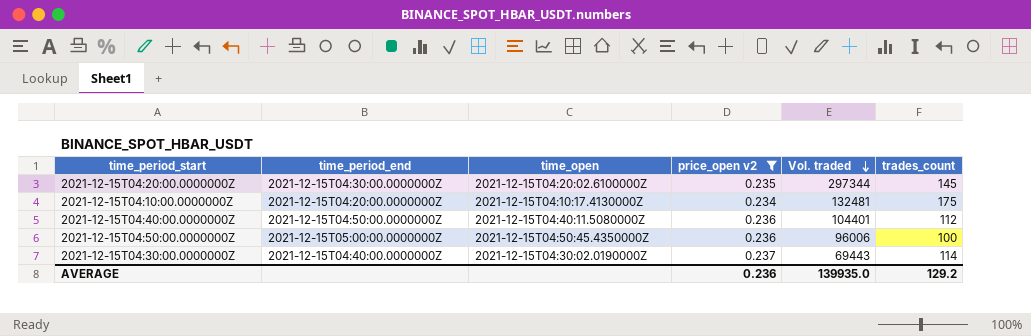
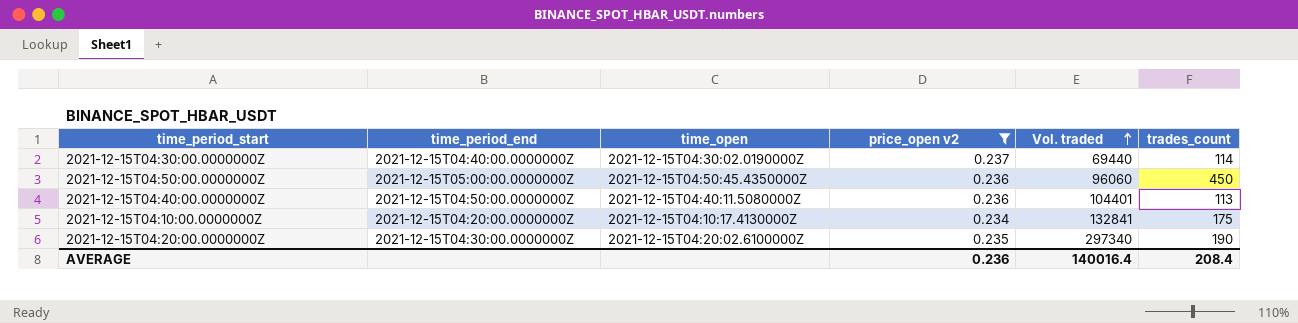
row order: Vol. traded descending -> Vol. traded ascending
2021-12-15T04:30:00.0000000Z | Vol. traded: 69443 -> 69440
2021-12-15T04:50:00.0000000Z | Vol. traded: 96006 -> 96060
2021-12-15T04:50:00.0000000Z | trades_count: 100 -> 450
2021-12-15T04:40:00.0000000Z | trades_count: 112 -> 113
2021-12-15T04:10:00.0000000Z | Vol. traded: 132481 -> 132841
2021-12-15T04:20:00.0000000Z | Vol. traded: 297344 -> 297340
2021-12-15T04:20:00.0000000Z | trades_count: 145 -> 190
AVERAGE | Vol. traded: 139935.0 -> 140016.4
AVERAGE | trades_count: 129.2 -> 208.4

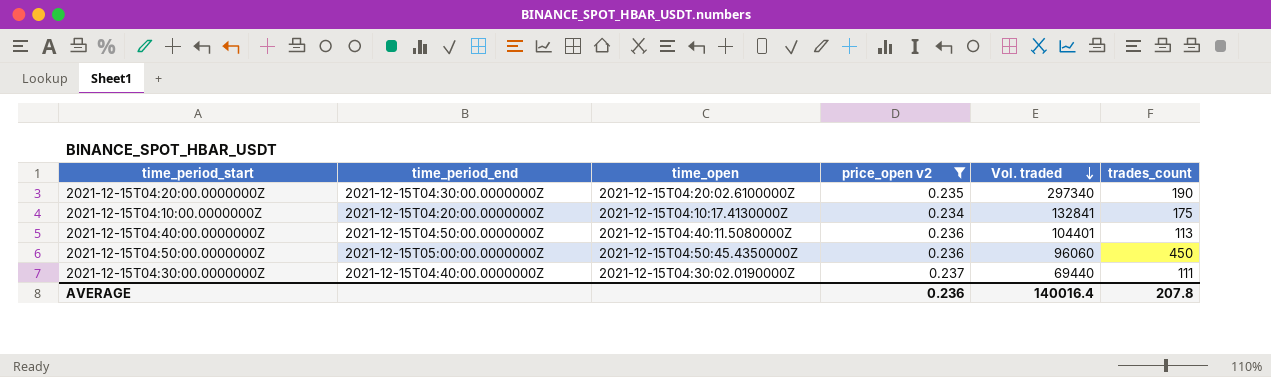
row order: Vol. traded ascending -> Vol. traded descending
2021-12-15T04:30:00.0000000Z | trades_count: 114 -> 111
AVERAGE | trades_count: 208.4 -> 207.8

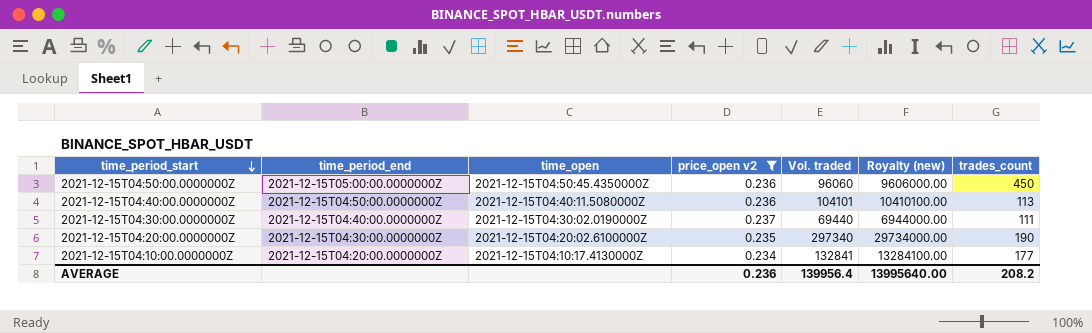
row order: Vol. traded descending -> time_period_start descending
column Royalty (new) | formula: none -> [Vol. traded] * 100
2021-12-15T04:40:00.0000000Z | Vol. traded: 104401 -> 104101
2021-12-15T04:10:00.0000000Z | trades_count: 175 -> 177
AVERAGE | Vol. traded: 140016.4 -> 139956.4
AVERAGE | trades_count: 207.8 -> 208.2

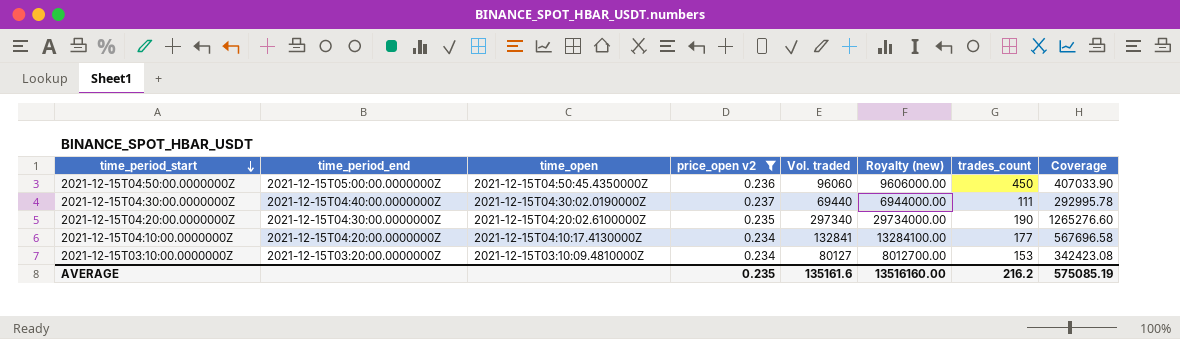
column Coverage | formula: none -> [Vol. traded] / [price_open v2]
row 2021-12-15T04:40:00.0000000Z: 2021-12-15T04:50:00.0000000Z | 2021-12-15T04:40:11.5080000Z | 0.236 | 104101 | 10410100.00 | 113 -> none
row 2021-12-15T03:10:00.0000000Z: none -> 2021-12-15T03:20:00.0000000Z | 2021-12-15T03:10:09.4810000Z | 0.234 | 80127 | 8012700.00 | 153 | 342423.08
AVERAGE | price_open v2: 0.236 -> 0.235
AVERAGE | Vol. traded: 139956.4 -> 135161.6
AVERAGE | Royalty (new): 13995640.00 -> 13516160.00
AVERAGE | trades_count: 208.2 -> 216.2

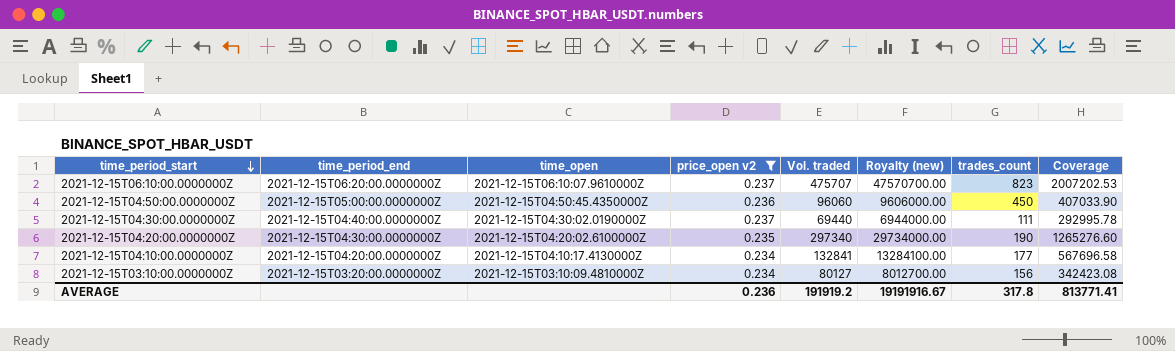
row 2021-12-15T06:10:00.0000000Z: none -> 2021-12-15T06:20:00.0000000Z | 2021-12-15T06:10:07.9610000Z | 0.237 | 475707 | 47570700.00 | 823 | 2007202.53
2021-12-15T03:10:00.0000000Z | trades_count: 153 -> 156
AVERAGE | price_open v2: 0.235 -> 0.236
AVERAGE | Vol. traded: 135161.6 -> 191919.2
AVERAGE | Royalty (new): 13516160.00 -> 19191916.67
AVERAGE | trades_count: 216.2 -> 317.8
AVERAGE | Coverage: 575085.19 -> 813771.41

